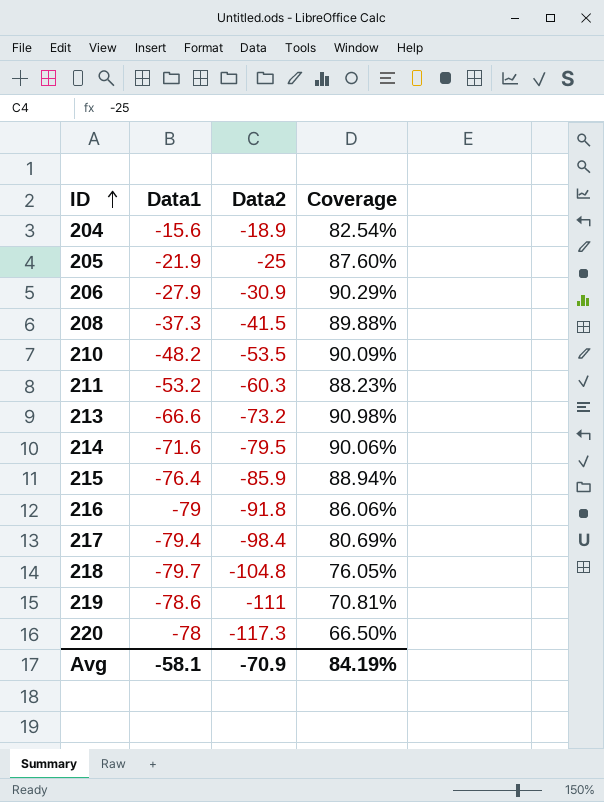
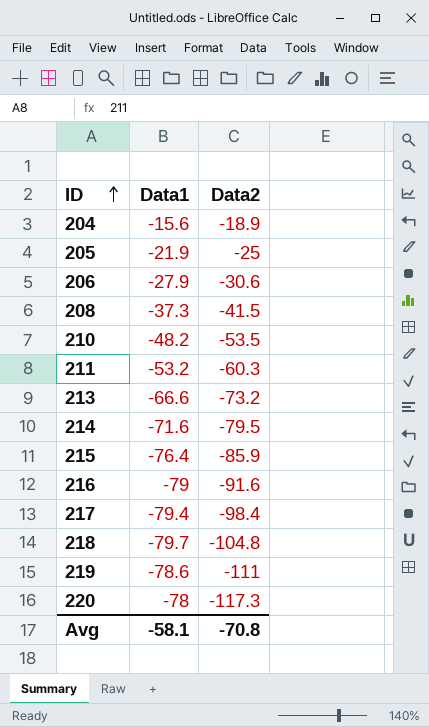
column Coverage | formula: [Data1] / [Data2] -> none
206 | Data2: -30.9 -> -30.6
216 | Data2: -91.8 -> -91.6
Avg | Data2: -70.9 -> -70.8

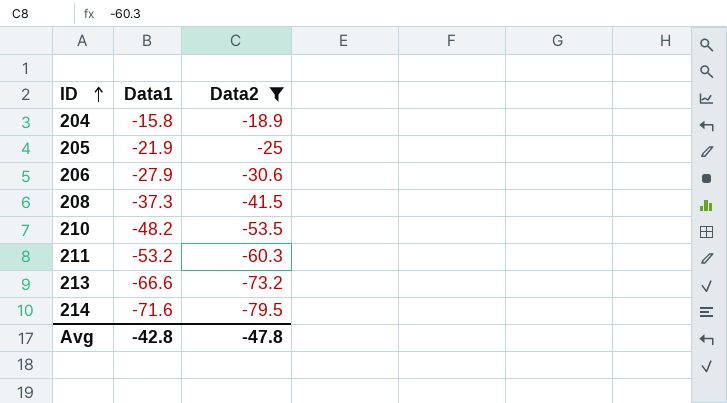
filter: none -> Data2 >= -79.5
204 | Data1: -15.6 -> -15.8
Avg | Data1: -58.1 -> -42.8
Avg | Data2: -70.8 -> -47.8

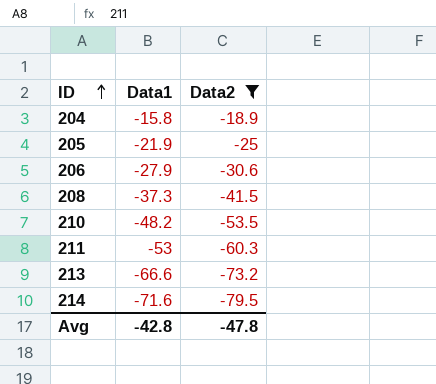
211 | Data1: -53.2 -> -53

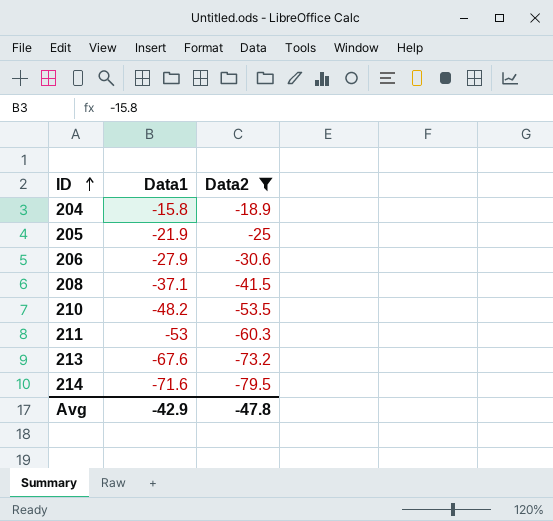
208 | Data1: -37.3 -> -37.1
213 | Data1: -66.6 -> -67.6
Avg | Data1: -42.8 -> -42.9

